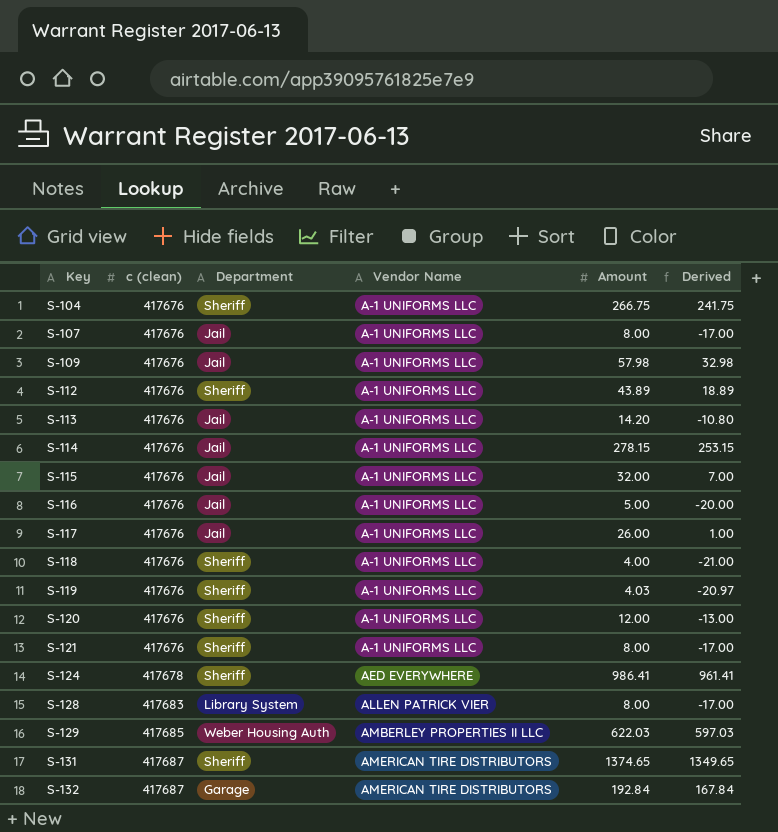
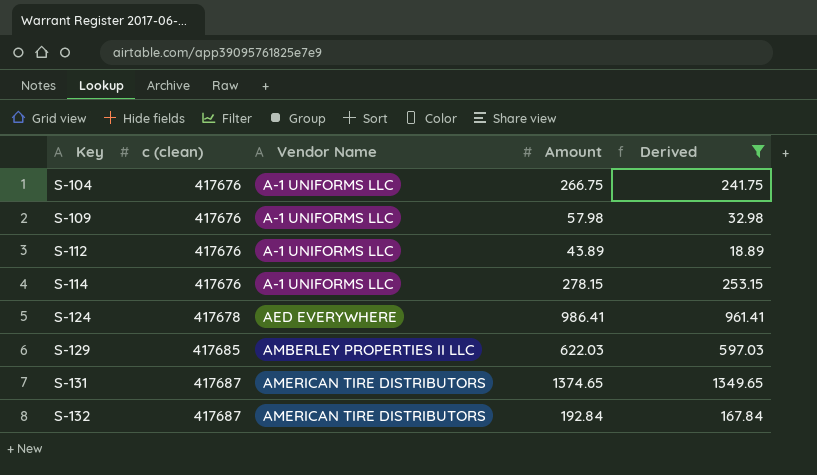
filter: none -> Derived >= 18.89
column Department | position: 3 -> none

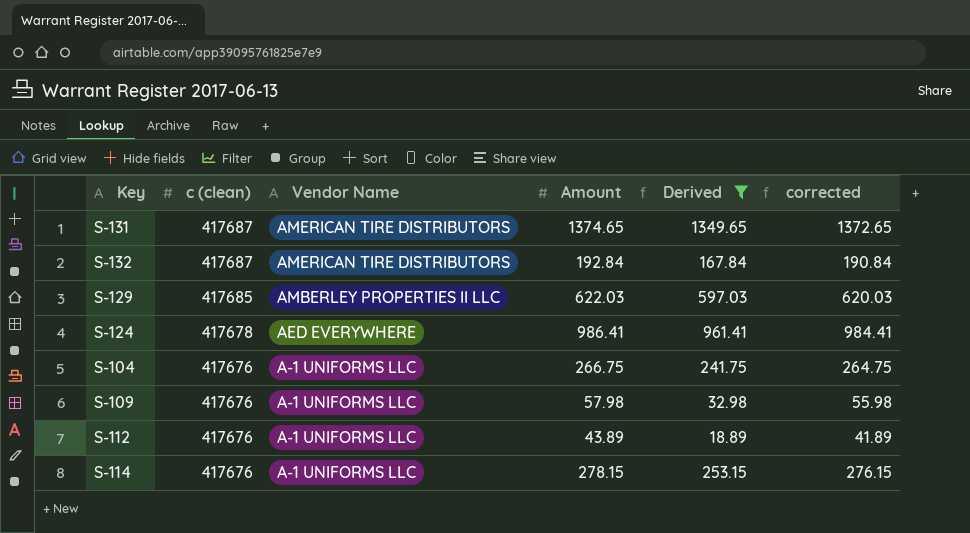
row order: Key ascending -> c (clean) descending
column corrected | formula: none -> [Amount] - 2

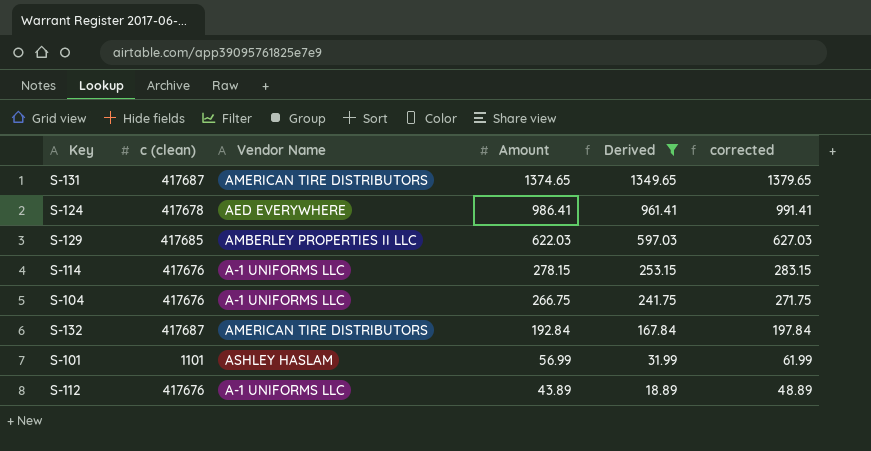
row order: c (clean) descending -> Amount descending
column corrected | formula: [Amount] - 2 -> [Amount] + 5
row S-109: 417676 | A-1 UNIFORMS LLC | 57.98 | 32.98 | 55.98 -> none
row S-101: none -> 1101 | ASHLEY HASLAM | 56.99 | 31.99 | 61.99

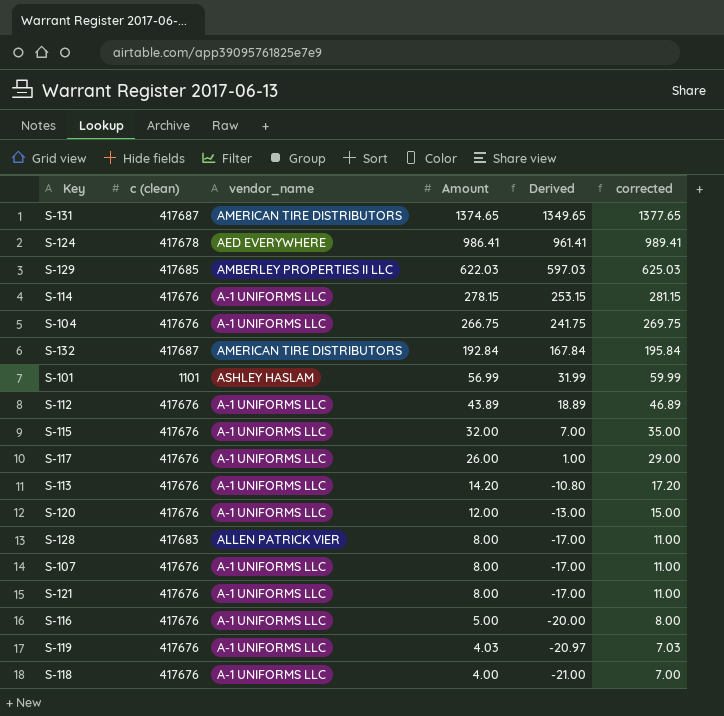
filter: Derived >= 18.89 -> none
column name: Vendor Name -> vendor_name
column corrected | formula: [Amount] + 5 -> [Amount] + 3

